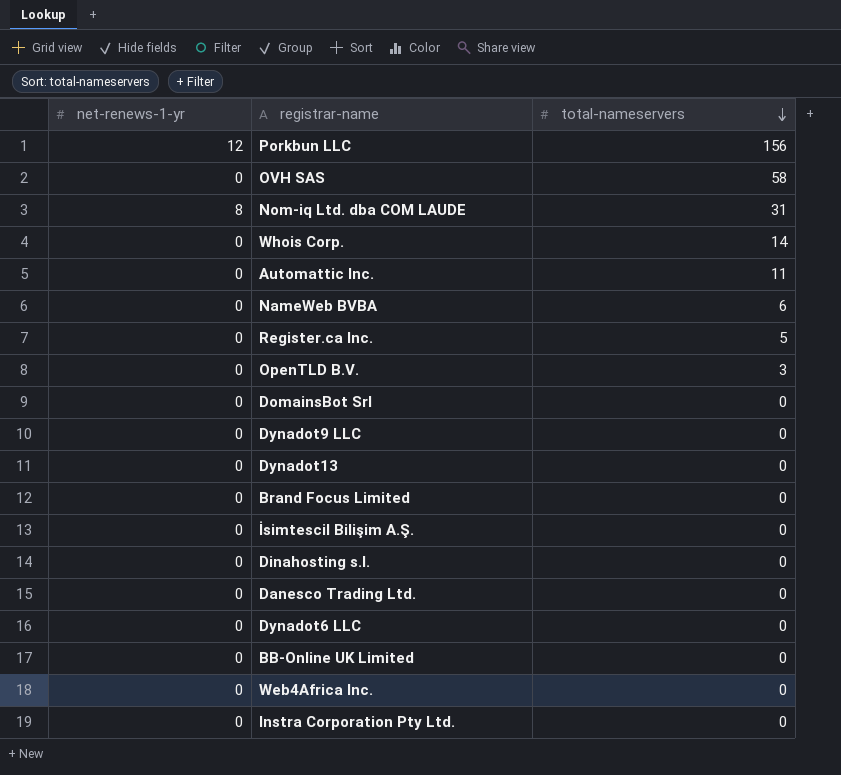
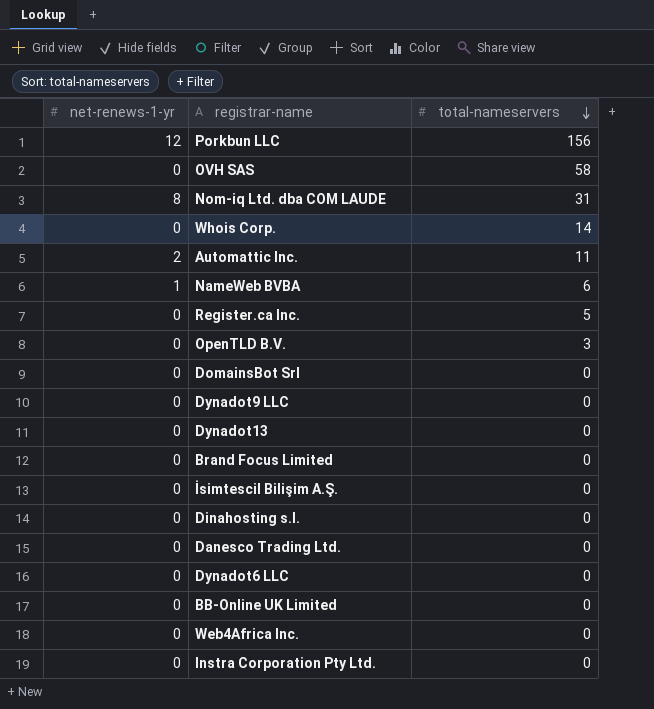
Automattic Inc. | net-renews-1-yr: 0 -> 2
NameWeb BVBA | net-renews-1-yr: 0 -> 1

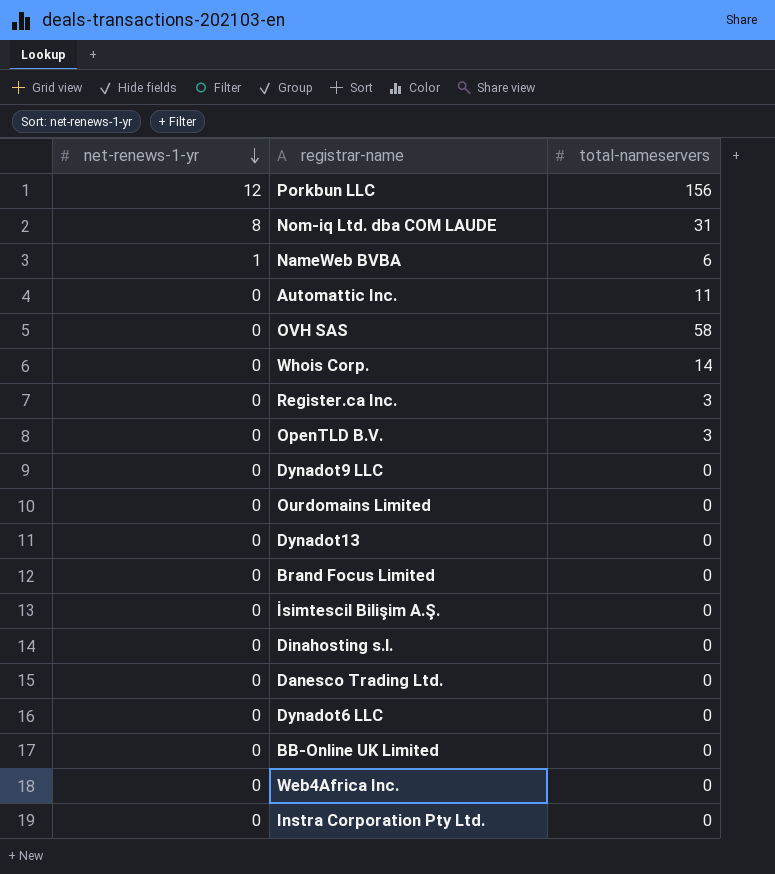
row order: total-nameservers descending -> net-renews-1-yr descending
row DomainsBot Srl: 0 | 0 -> none
Automattic Inc. | net-renews-1-yr: 2 -> 0
Register.ca Inc. | total-nameservers: 5 -> 3
row Ourdomains Limited: none -> 0 | 0

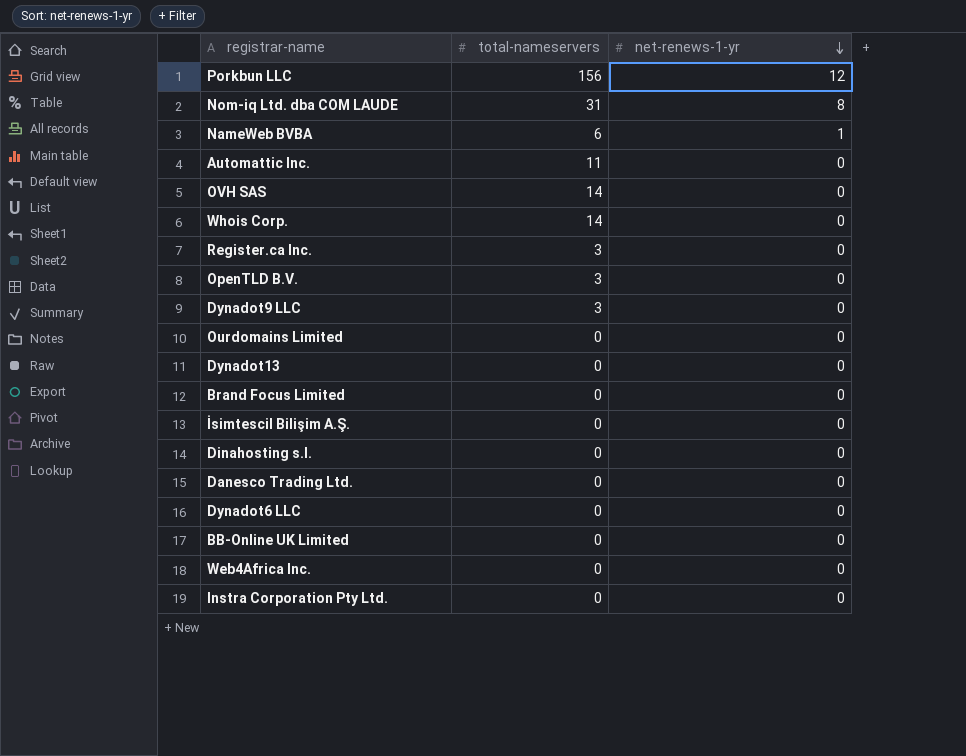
column net-renews-1-yr | position: 1 -> 3
OVH SAS | total-nameservers: 58 -> 14
Dynadot9 LLC | total-nameservers: 0 -> 3

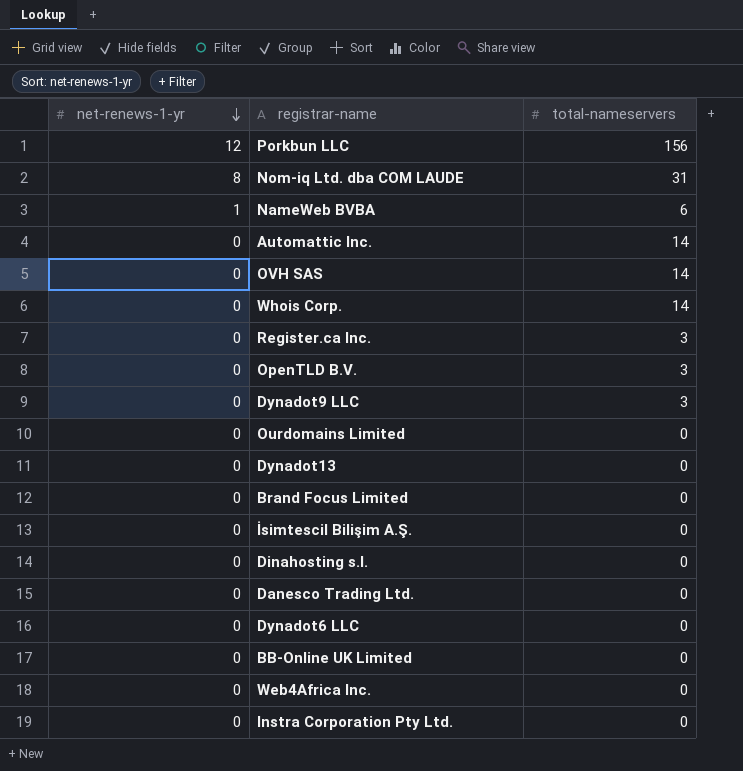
column net-renews-1-yr | position: 3 -> 1
Automattic Inc. | total-nameservers: 11 -> 14

